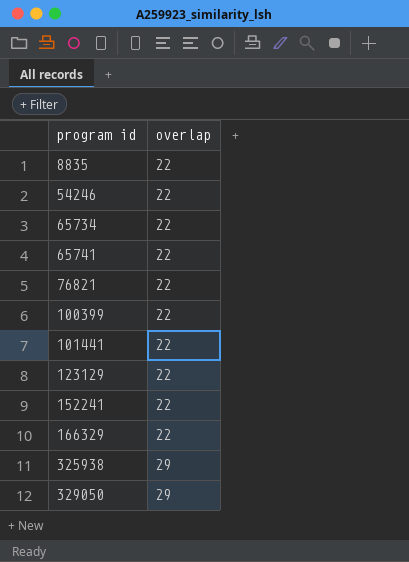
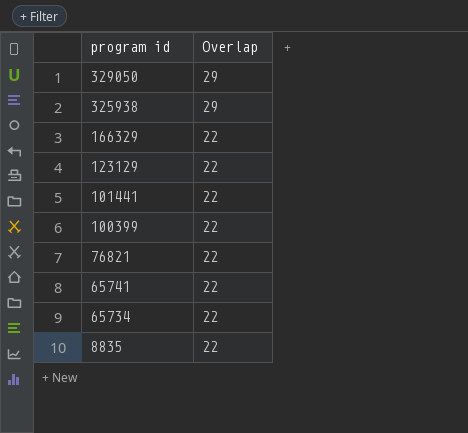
row order: program id ascending -> program id descending
column name: overlap -> Overlap
row 54246: 22 -> none
row 152241: 22 -> none

